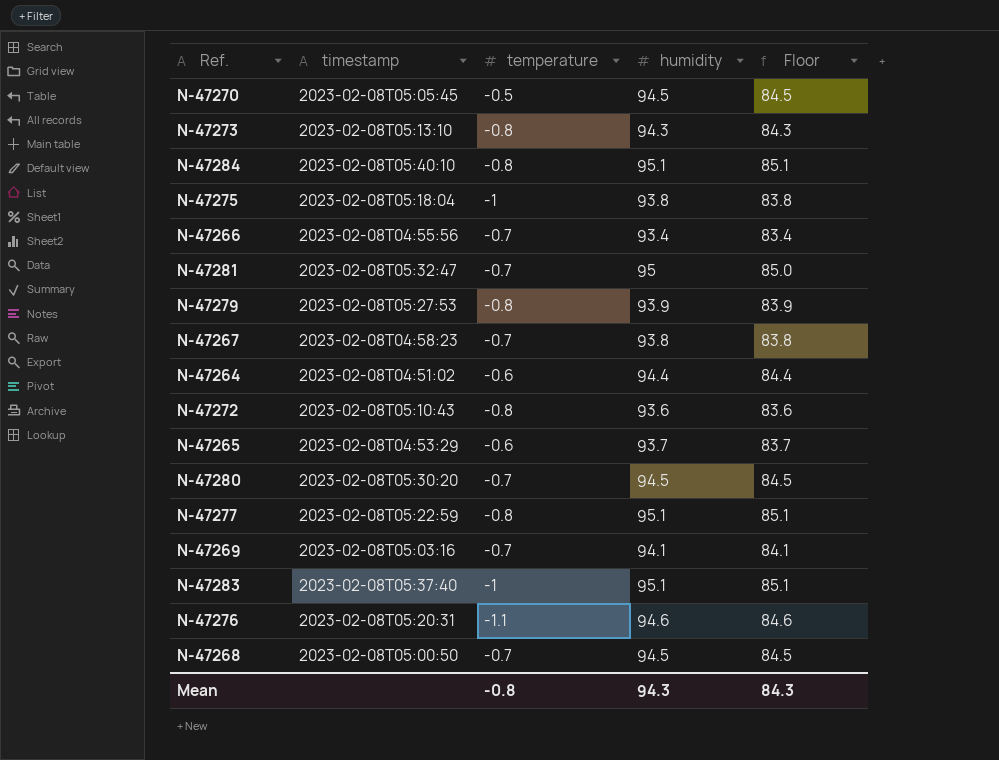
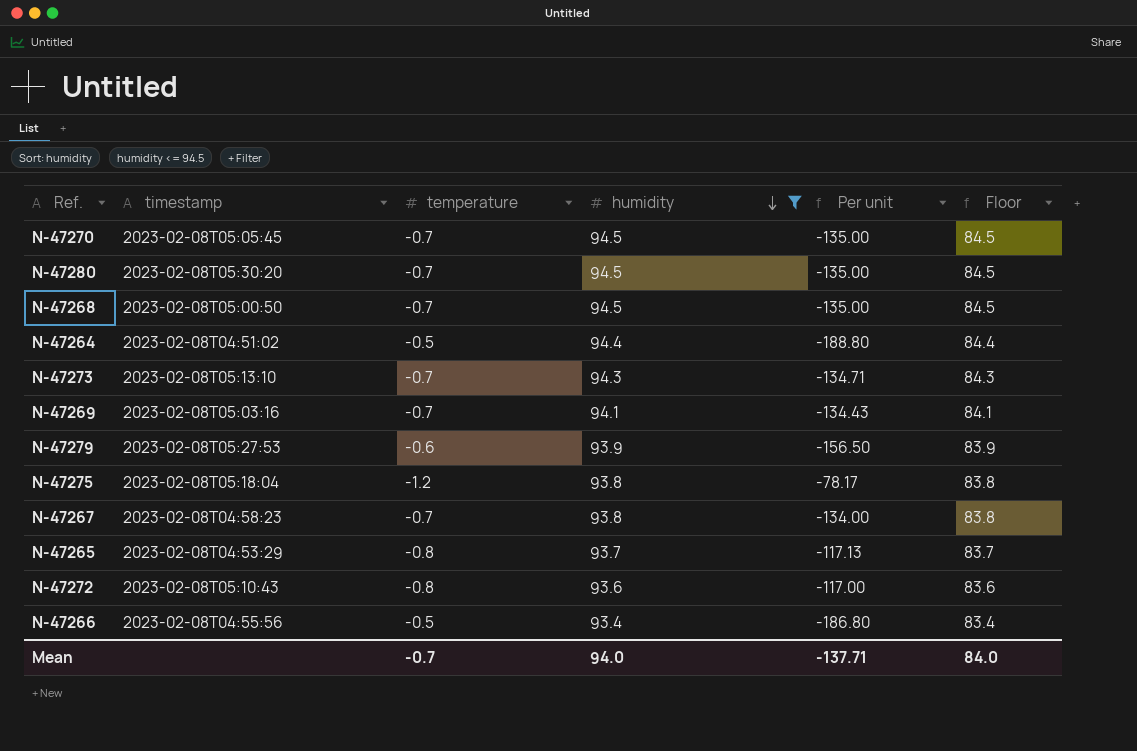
filter: none -> humidity <= 94.5
row order: none -> humidity descending
column Per unit | formula: none -> [humidity] / [temperature]
N-47270 | temperature: -0.5 -> -0.7
N-47264 | temperature: -0.6 -> -0.5
N-47273 | temperature: -0.8 -> -0.7
N-47279 | temperature: -0.8 -> -0.6
N-47275 | temperature: -1 -> -1.2
N-47265 | temperature: -0.6 -> -0.8
N-47266 | temperature: -0.7 -> -0.5
Mean | temperature: -0.8 -> -0.7
Mean | humidity: 94.3 -> 94.0
Mean | Floor: 84.3 -> 84.0

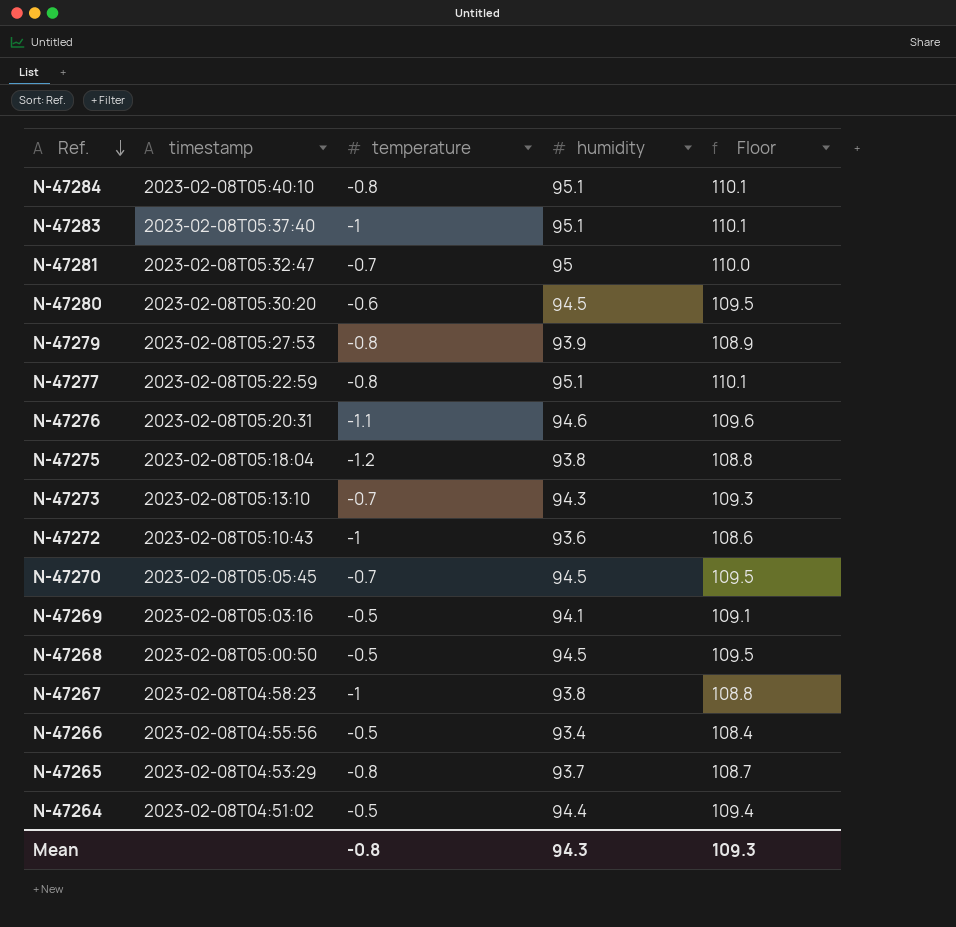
filter: humidity <= 94.5 -> none
row order: humidity descending -> Ref. descending
column Per unit | formula: [humidity] / [temperature] -> none
column Floor | formula: [humidity] - 10 -> [humidity] + 15
N-47280 | temperature: -0.7 -> -0.6
N-47279 | temperature: -0.6 -> -0.8
N-47272 | temperature: -0.8 -> -1
N-47269 | temperature: -0.7 -> -0.5
N-47268 | temperature: -0.7 -> -0.5
N-47267 | temperature: -0.7 -> -1
Mean | temperature: -0.7 -> -0.8
Mean | humidity: 94.0 -> 94.3
Mean | Floor: 84.0 -> 109.3

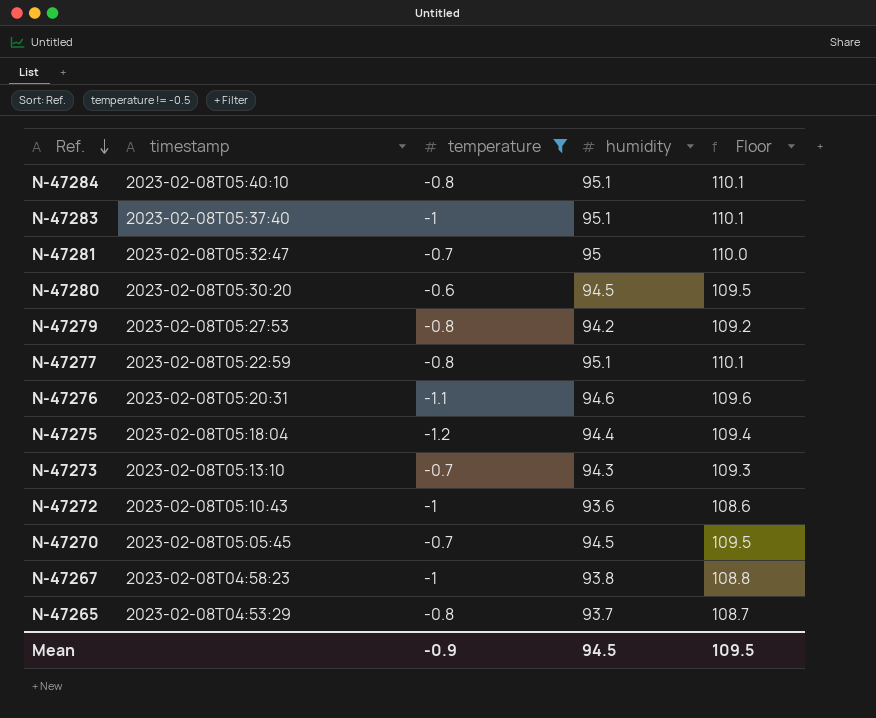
filter: none -> temperature != -0.5
N-47279 | humidity: 93.9 -> 94.2
N-47279 | Floor: 108.9 -> 109.2
N-47275 | humidity: 93.8 -> 94.4
N-47275 | Floor: 108.8 -> 109.4
Mean | temperature: -0.8 -> -0.9
Mean | humidity: 94.3 -> 94.5
Mean | Floor: 109.3 -> 109.5

